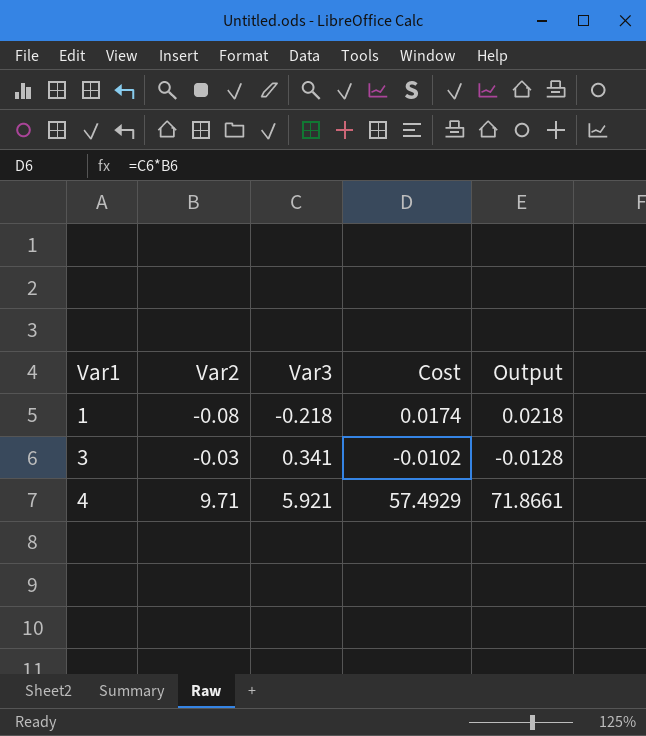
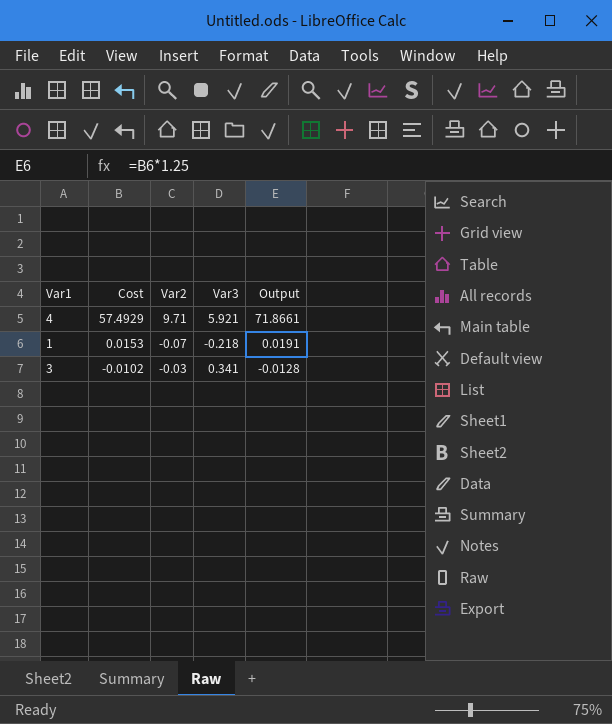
row order: Var1 ascending -> Cost descending
column Cost | position: 4 -> 2
1 | Cost: 0.0174 -> 0.0153
1 | Var2: -0.08 -> -0.07
1 | Output: 0.0218 -> 0.0191

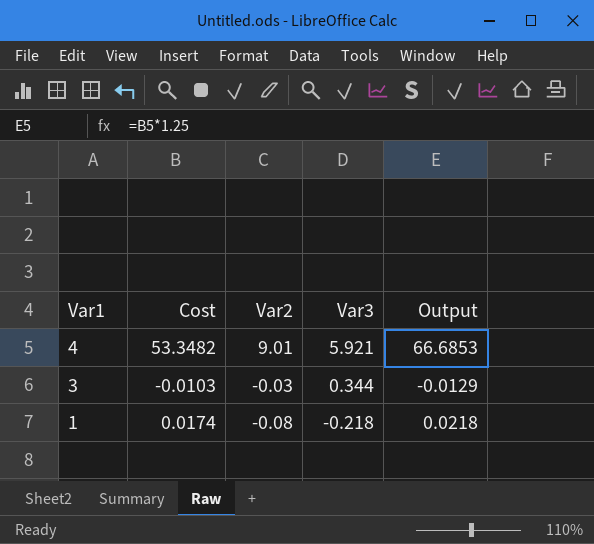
row order: Cost descending -> Var1 descending
4 | Cost: 57.4929 -> 53.3482
4 | Var2: 9.71 -> 9.01
4 | Output: 71.8661 -> 66.6853
3 | Cost: -0.0102 -> -0.0103
3 | Var3: 0.341 -> 0.344
3 | Output: -0.0128 -> -0.0129
1 | Cost: 0.0153 -> 0.0174
1 | Var2: -0.07 -> -0.08
1 | Output: 0.0191 -> 0.0218

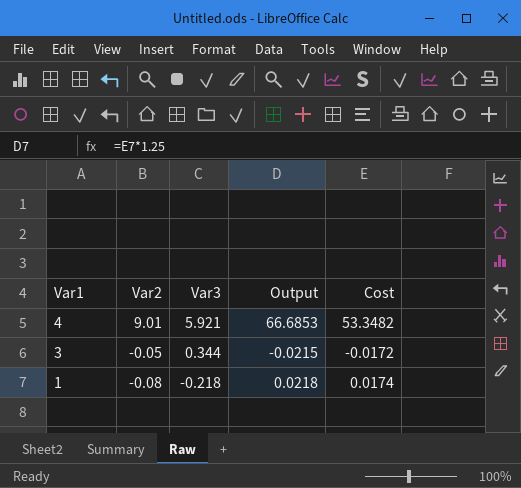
column Cost | position: 2 -> 5
3 | Var2: -0.03 -> -0.05
3 | Output: -0.0129 -> -0.0215
3 | Cost: -0.0103 -> -0.0172

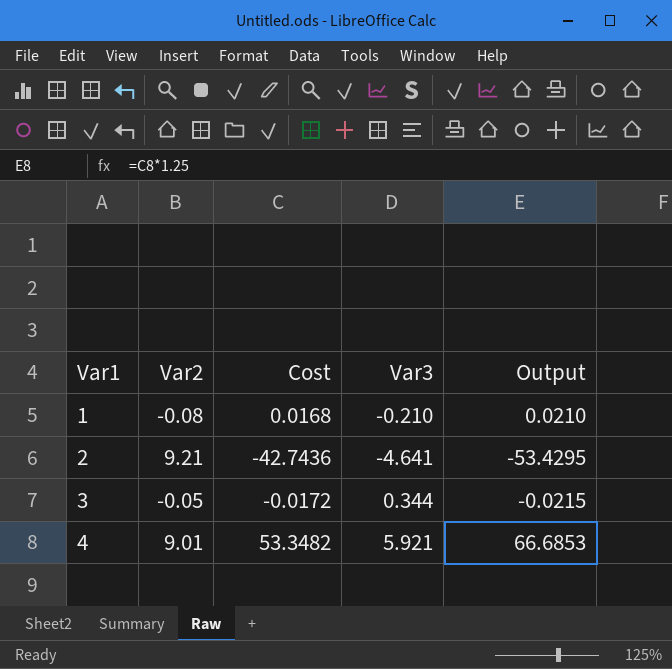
row order: Var1 descending -> Var1 ascending
column Cost | position: 5 -> 3
1 | Cost: 0.0174 -> 0.0168
1 | Var3: -0.218 -> -0.210
1 | Output: 0.0218 -> 0.0210
row 2: none -> 9.21 | -42.7436 | -4.641 | -53.4295

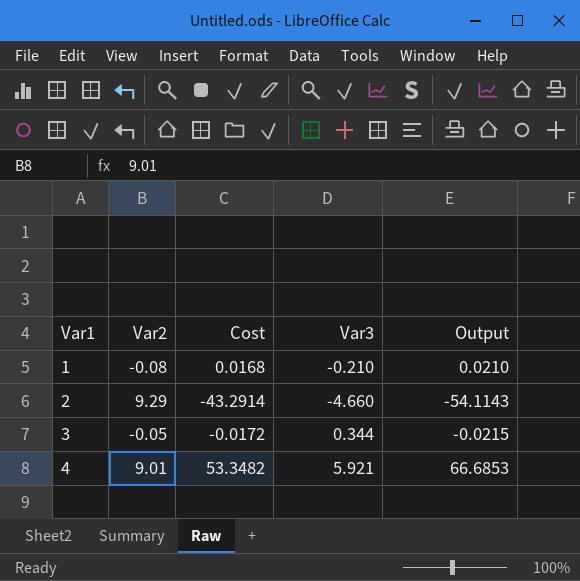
2 | Var2: 9.21 -> 9.29
2 | Cost: -42.7436 -> -43.2914
2 | Var3: -4.641 -> -4.660
2 | Output: -53.4295 -> -54.1143

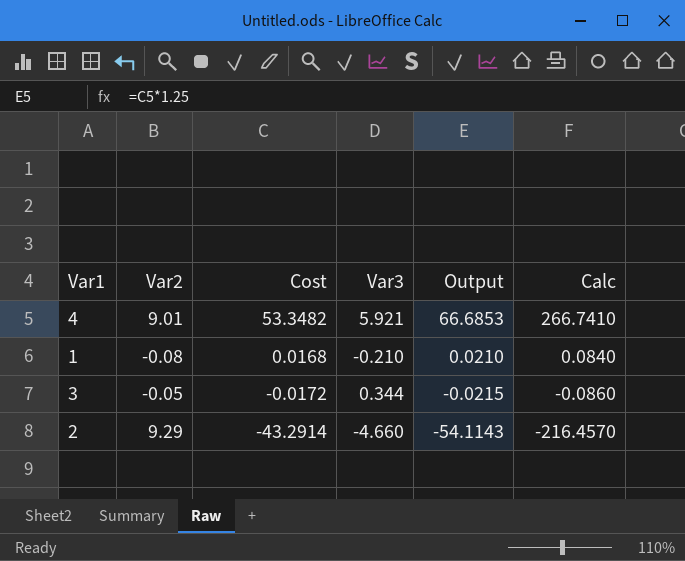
row order: Var1 ascending -> Cost descending
column Calc | formula: none -> [Cost] * 5

